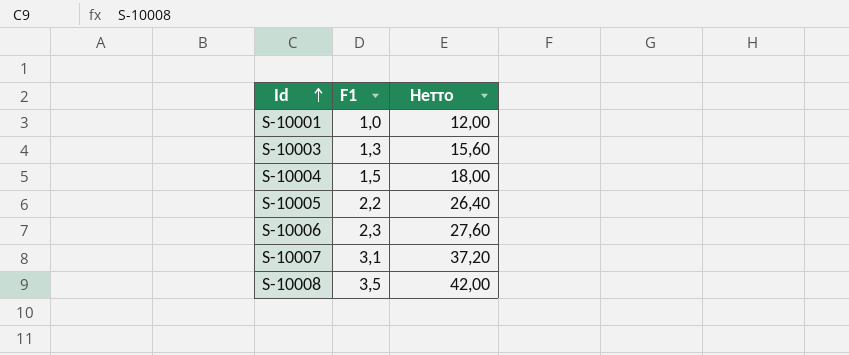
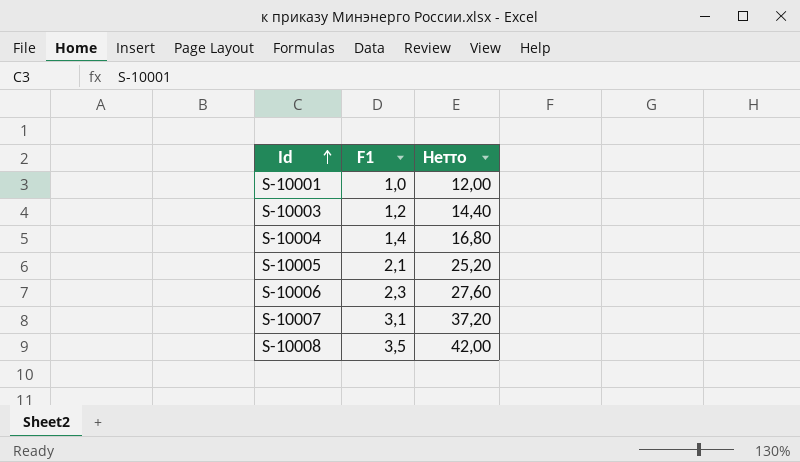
S-10003 | F1: 1,3 -> 1,2
S-10003 | Нетто: 15,60 -> 14,40
S-10004 | F1: 1,5 -> 1,4
S-10004 | Нетто: 18,00 -> 16,80
S-10005 | F1: 2,2 -> 2,1
S-10005 | Нетто: 26,40 -> 25,20

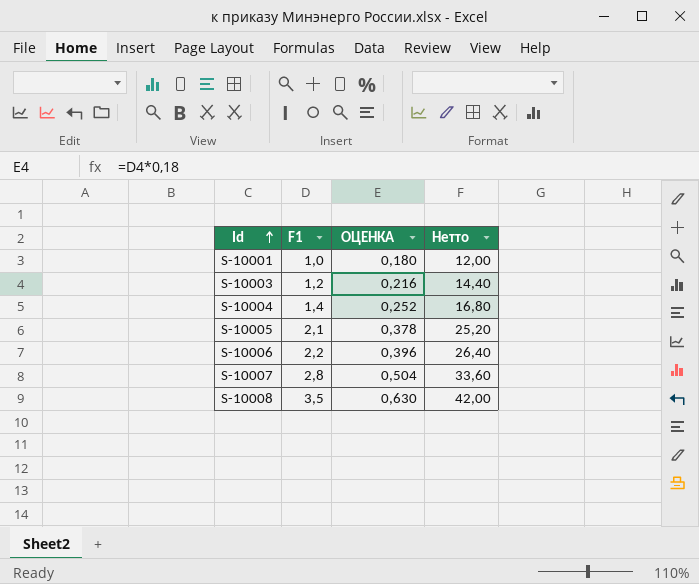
column ОЦЕНКА | formula: none -> [F1] * 0,18
S-10006 | F1: 2,3 -> 2,2
S-10006 | Нетто: 27,60 -> 26,40
S-10007 | F1: 3,1 -> 2,8
S-10007 | Нетто: 37,20 -> 33,60

